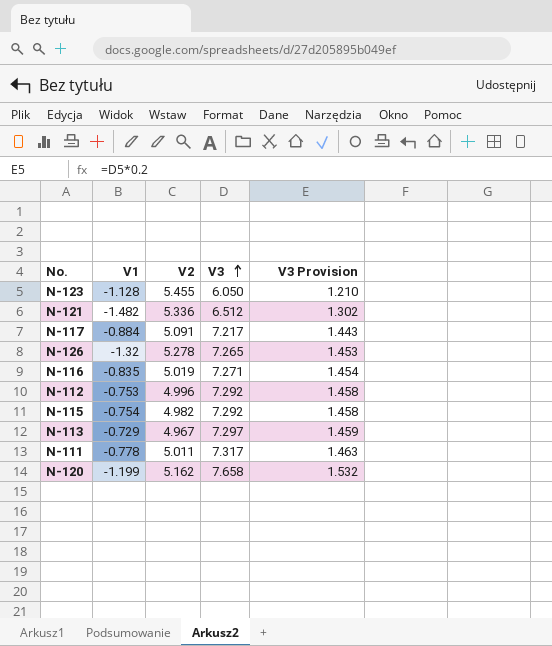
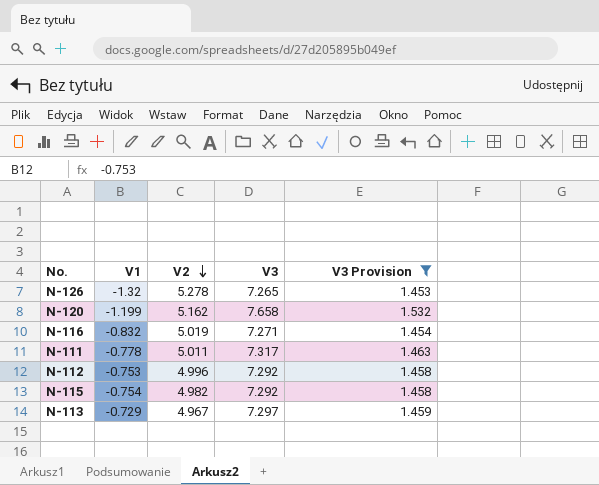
filter: none -> V3 Provision >= 1.453
row order: V3 ascending -> V2 descending
N-116 | V1: -0.835 -> -0.832

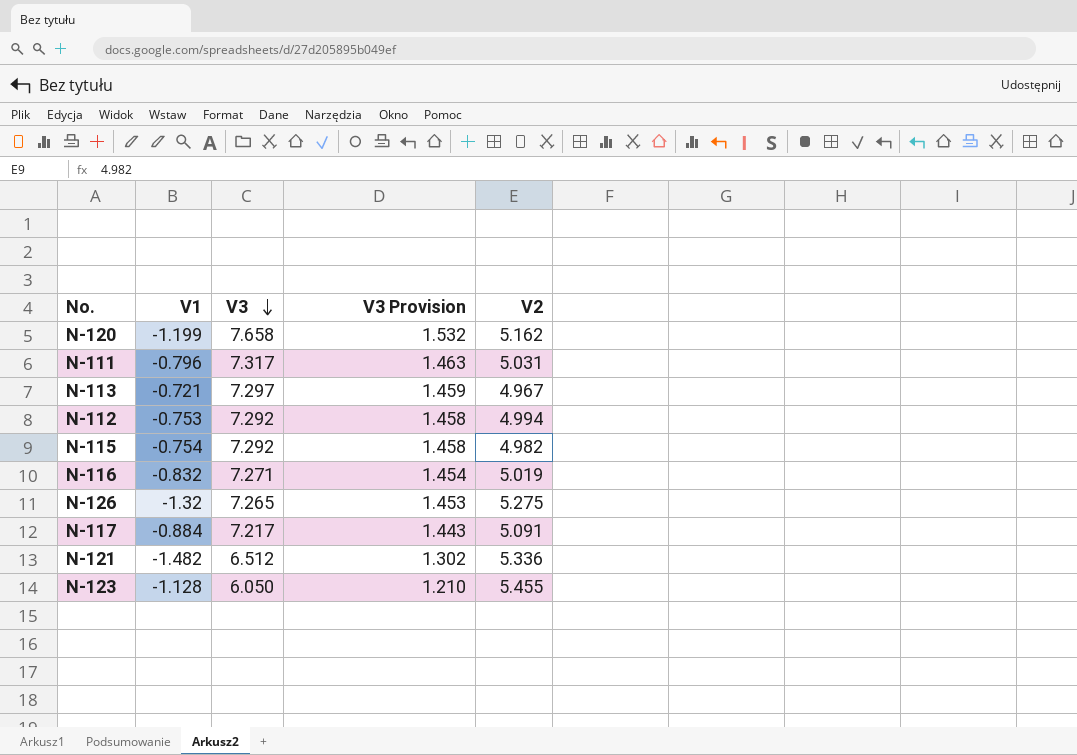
filter: V3 Provision >= 1.453 -> none
row order: V2 descending -> V3 descending
column V2 | position: 3 -> 5
N-111 | V1: -0.778 -> -0.796
N-111 | V2: 5.011 -> 5.031
N-113 | V1: -0.729 -> -0.721
N-112 | V2: 4.996 -> 4.994
N-126 | V2: 5.278 -> 5.275

